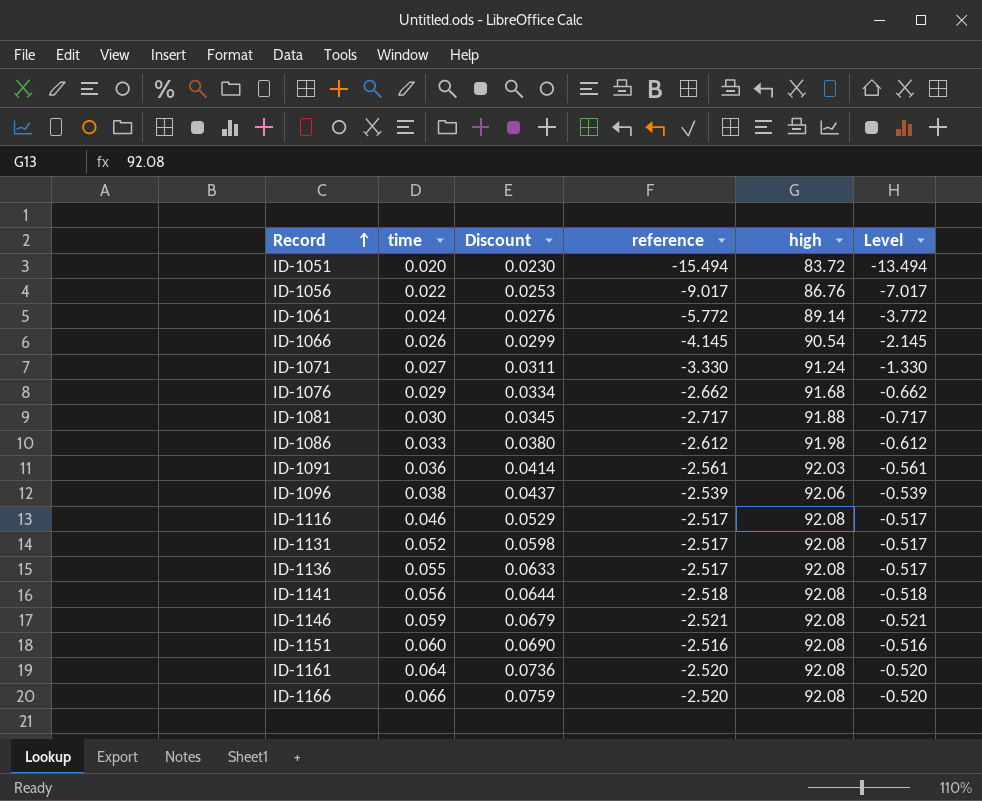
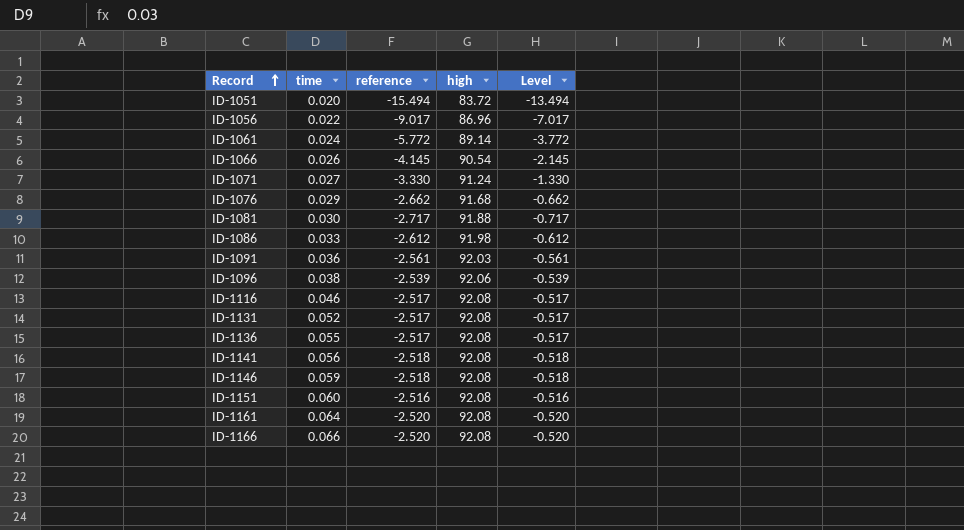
column Discount | formula: [time] * 1.15 -> none
ID-1056 | high: 86.76 -> 86.96
ID-1146 | reference: -2.521 -> -2.518
ID-1146 | Level: -0.521 -> -0.518

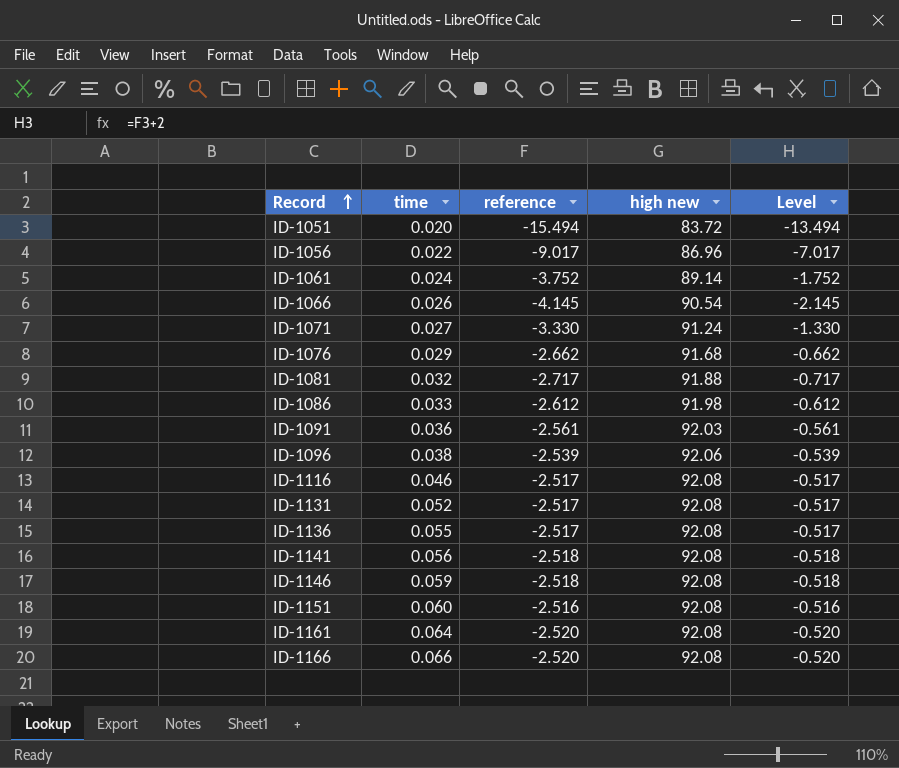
column name: high -> high new
ID-1061 | reference: -5.772 -> -3.752
ID-1061 | Level: -3.772 -> -1.752
ID-1081 | time: 0.030 -> 0.032

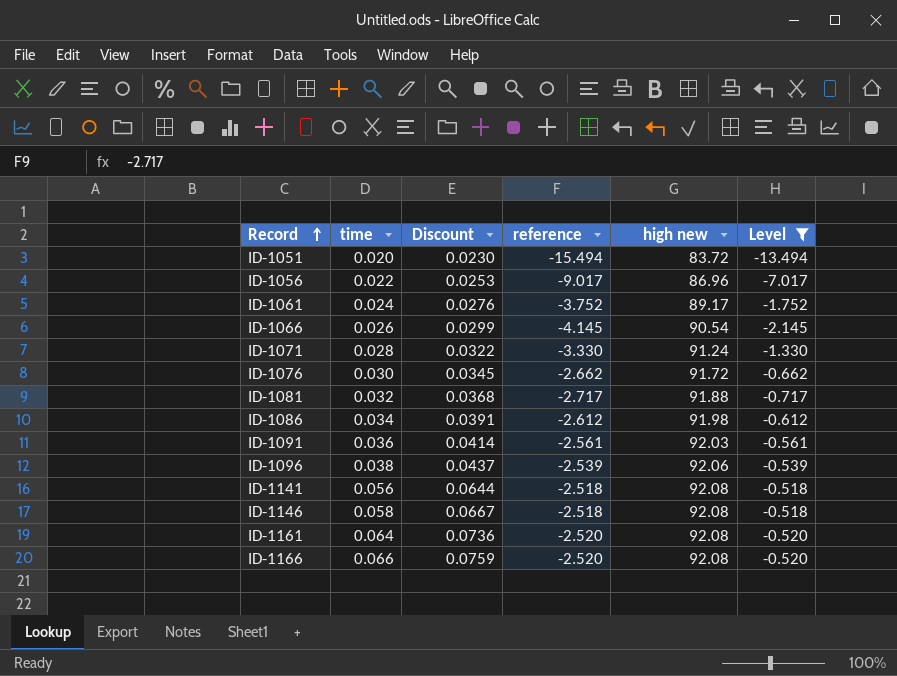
filter: none -> Level <= -0.518
column Discount | formula: none -> [time] * 1.15
ID-1061 | high new: 89.14 -> 89.17
ID-1071 | time: 0.027 -> 0.028
ID-1076 | time: 0.029 -> 0.030
ID-1076 | high new: 91.68 -> 91.72
ID-1086 | time: 0.033 -> 0.034
ID-1146 | time: 0.059 -> 0.058

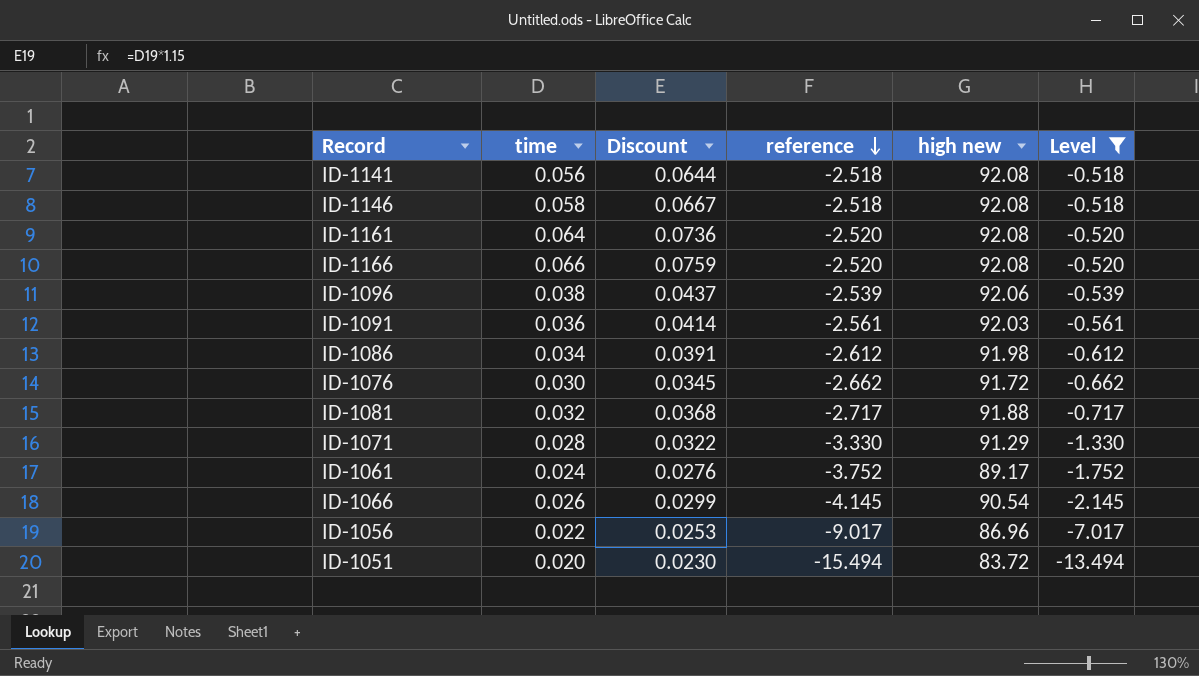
row order: Record ascending -> reference descending
ID-1071 | high new: 91.24 -> 91.29

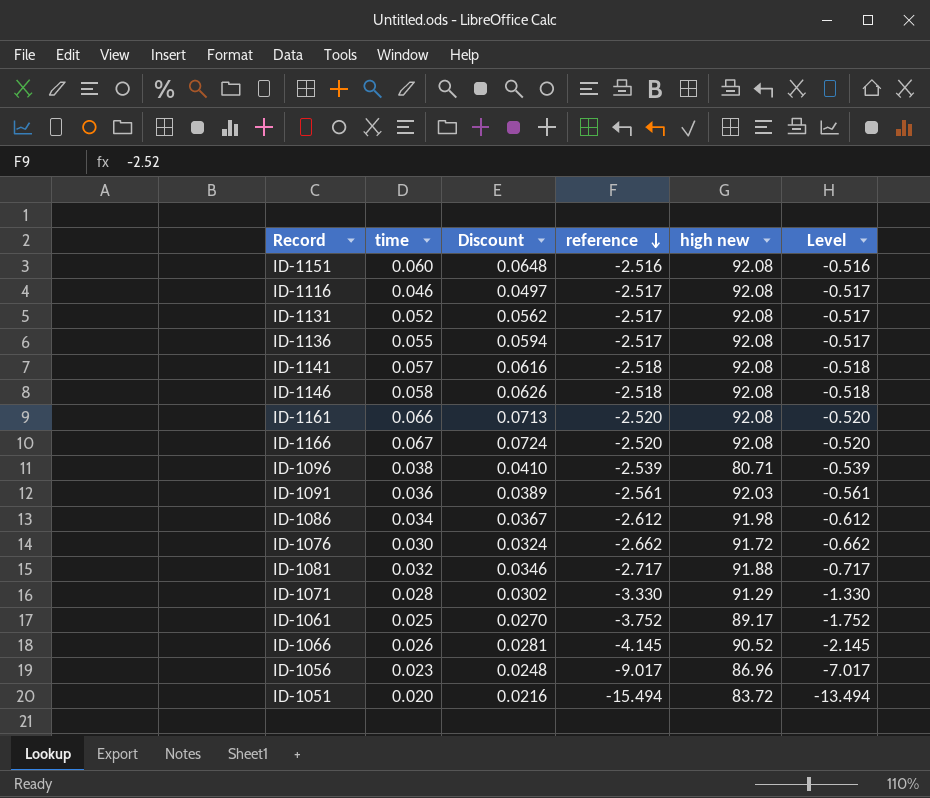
filter: Level <= -0.518 -> none
column Discount | formula: [time] * 1.15 -> [time] * 1.08
ID-1141 | time: 0.056 -> 0.057
ID-1161 | time: 0.064 -> 0.066
ID-1166 | time: 0.066 -> 0.067
ID-1096 | high new: 92.06 -> 80.71
ID-1061 | time: 0.024 -> 0.025
ID-1066 | high new: 90.54 -> 90.52
ID-1056 | time: 0.022 -> 0.023

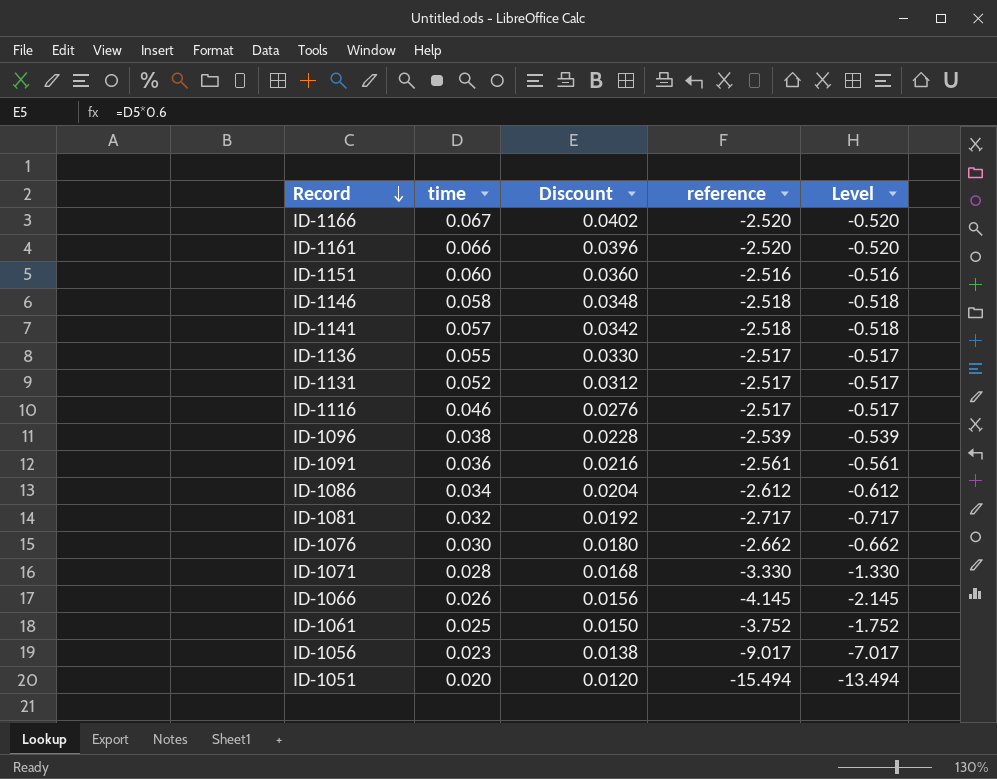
row order: reference descending -> Record descending
column high new | position: 5 -> none
column Discount | formula: [time] * 1.08 -> [time] * 0.6

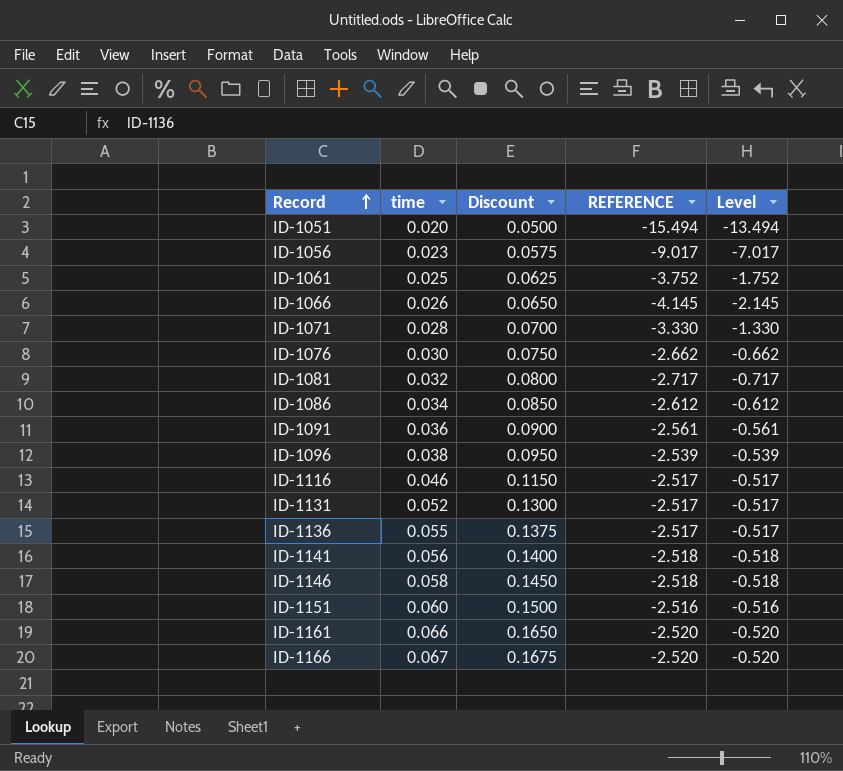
row order: Record descending -> Record ascending
column Discount | formula: [time] * 0.6 -> [time] * 2.5
column name: reference -> REFERENCE
ID-1141 | time: 0.057 -> 0.056

